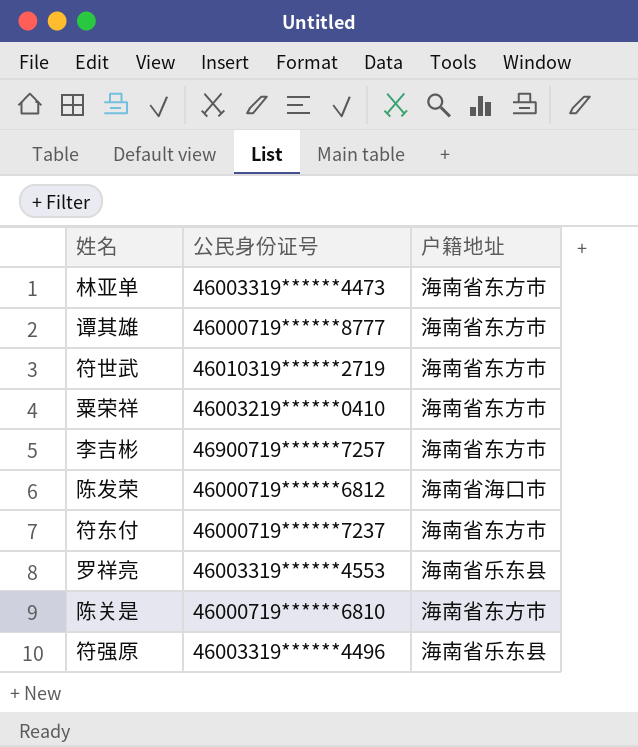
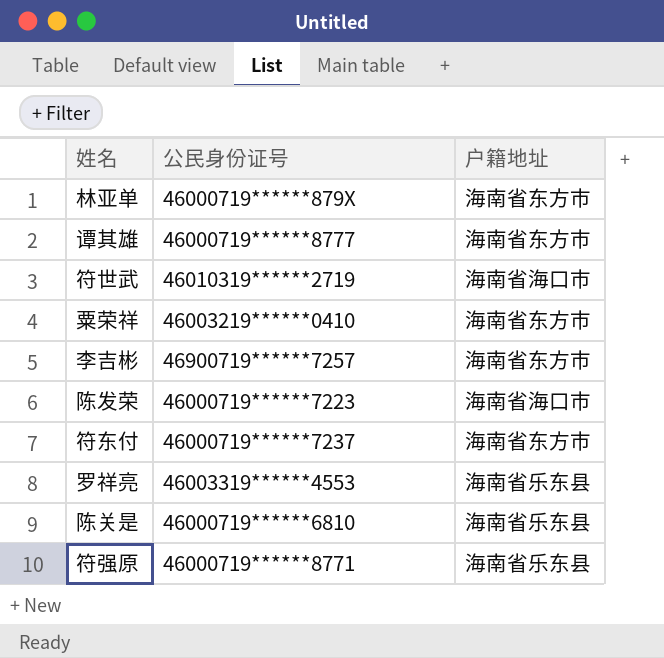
林亚单 | 公民身份证号: 46003319******4473 -> 46000719******879X
符世武 | 户籍地址: 海南省东方市 -> 海南省海口市
陈发荣 | 公民身份证号: 46000719******6812 -> 46000719******7223
陈关是 | 户籍地址: 海南省东方市 -> 海南省乐东县
符强原 | 公民身份证号: 46003319******4496 -> 46000719******8771

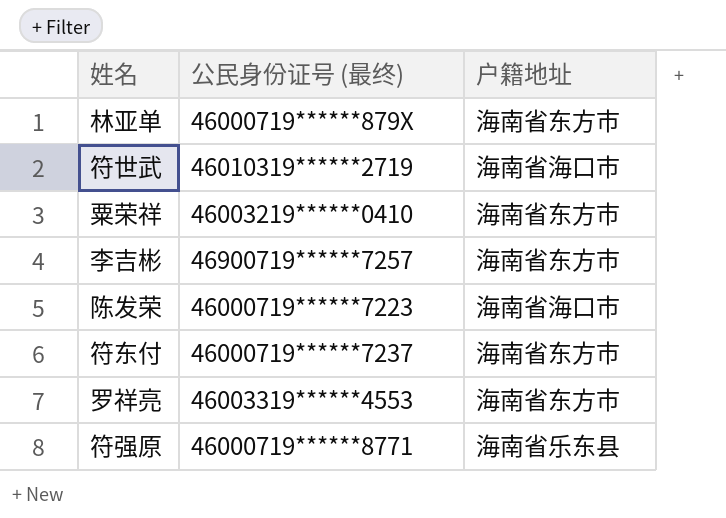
column name: 公民身份证号 -> 公民身份证号 (最终)
row 谭其雄: 46000719******8777 | 海南省东方市 -> none
row 陈关是: 46000719******6810 | 海南省乐东县 -> none
罗祥亮 | 户籍地址: 海南省乐东县 -> 海南省东方市

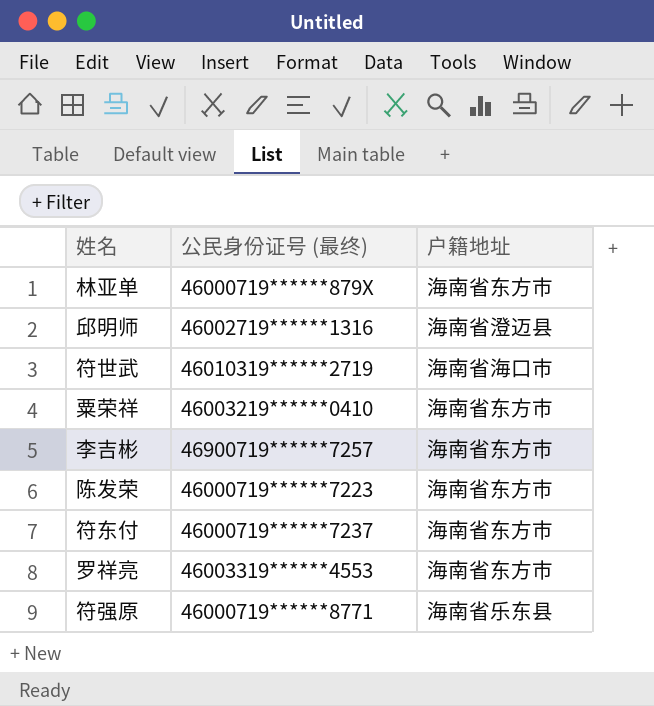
row 邱明师: none -> 46002719******1316 | 海南省澄迈县
陈发荣 | 户籍地址: 海南省海口市 -> 海南省东方市

